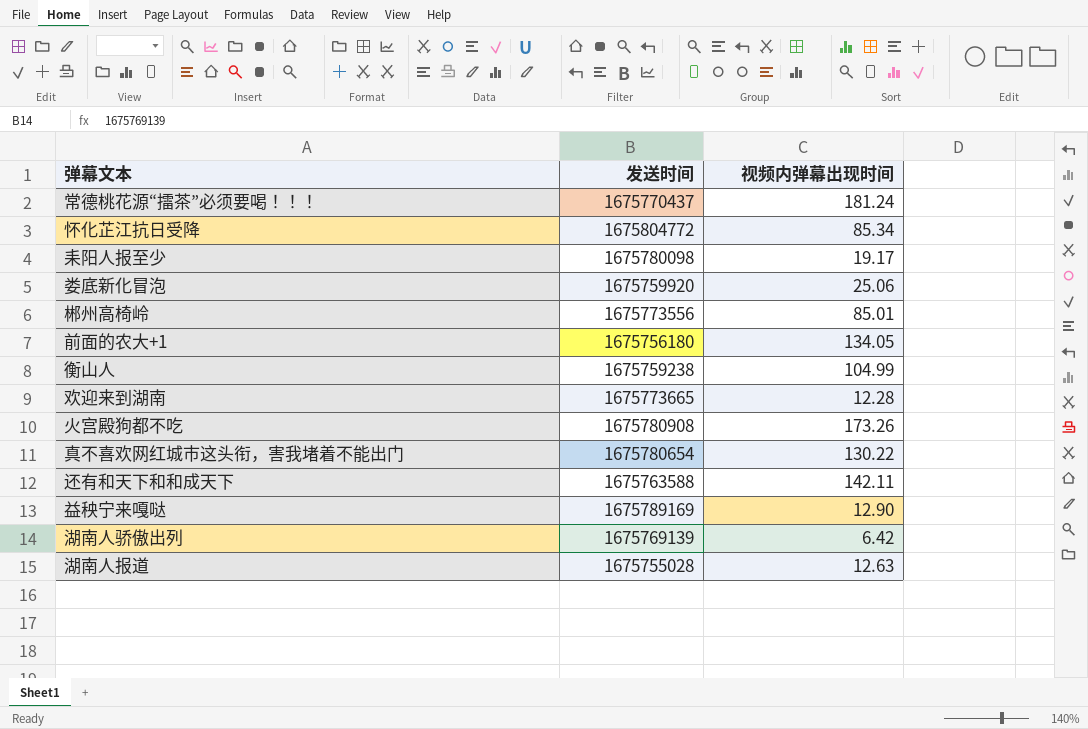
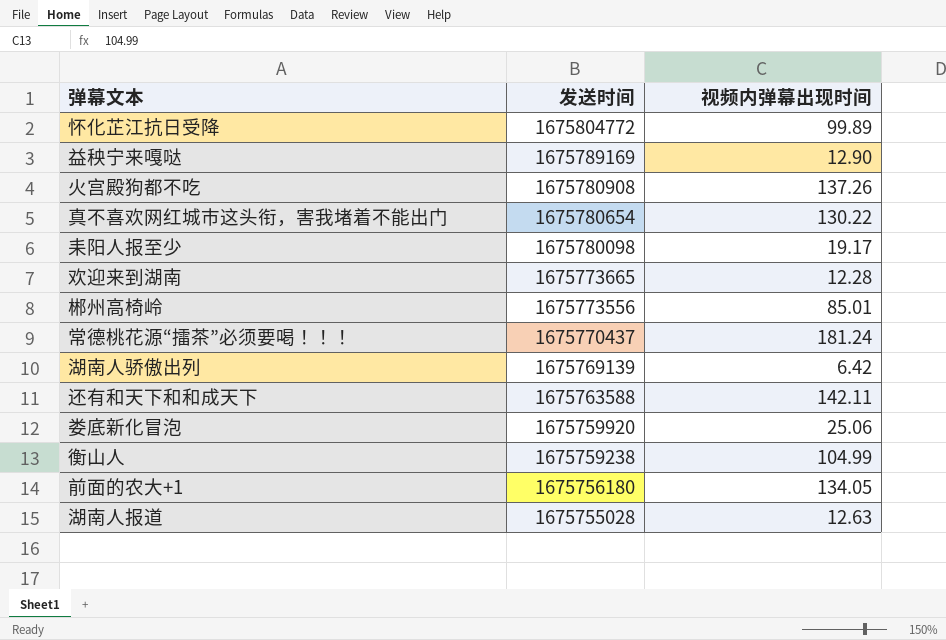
row order: none -> 发送时间 descending
怀化芷江抗日受降 | 视频内弹幕出现时间: 85.34 -> 99.89
火宫殿狗都不吃 | 视频内弹幕出现时间: 173.26 -> 137.26

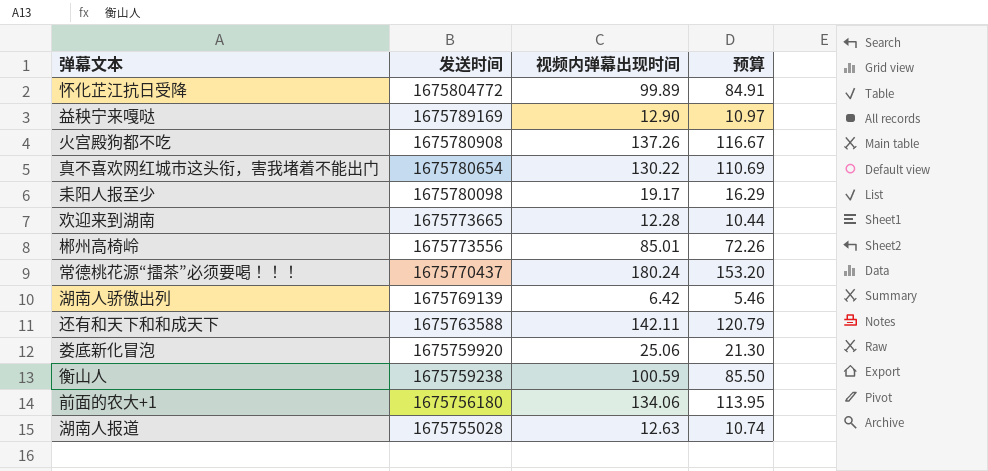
column 预算 | formula: none -> [视频内弹幕出现时间] * 0.85
常德桃花源“擂茶”必须要喝！！！ | 视频内弹幕出现时间: 181.24 -> 180.24
衡山人 | 视频内弹幕出现时间: 104.99 -> 100.59
前面的农大+1 | 视频内弹幕出现时间: 134.05 -> 134.06

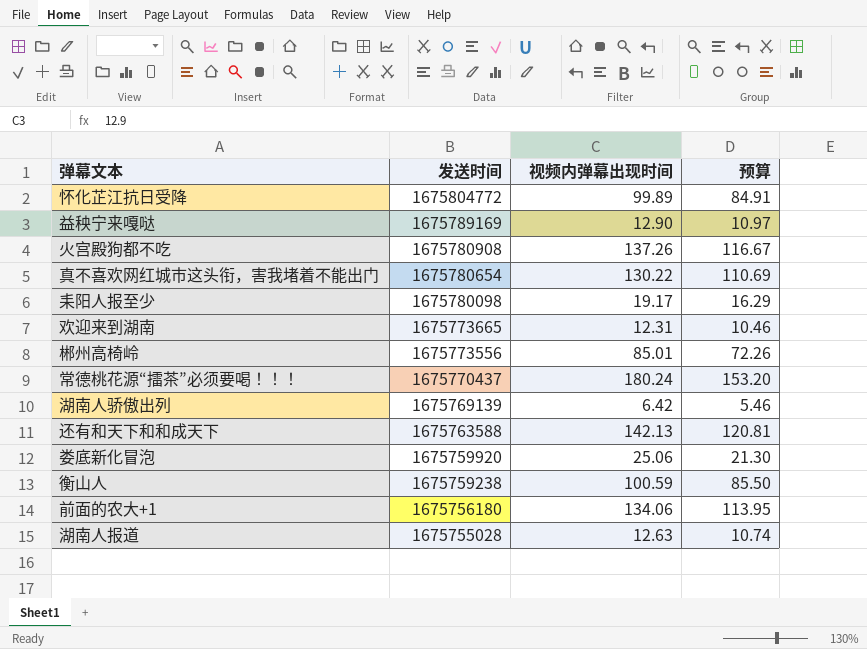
欢迎来到湖南 | 视频内弹幕出现时间: 12.28 -> 12.31
欢迎来到湖南 | 预算: 10.44 -> 10.46
还有和天下和和成天下 | 视频内弹幕出现时间: 142.11 -> 142.13
还有和天下和和成天下 | 预算: 120.79 -> 120.81

